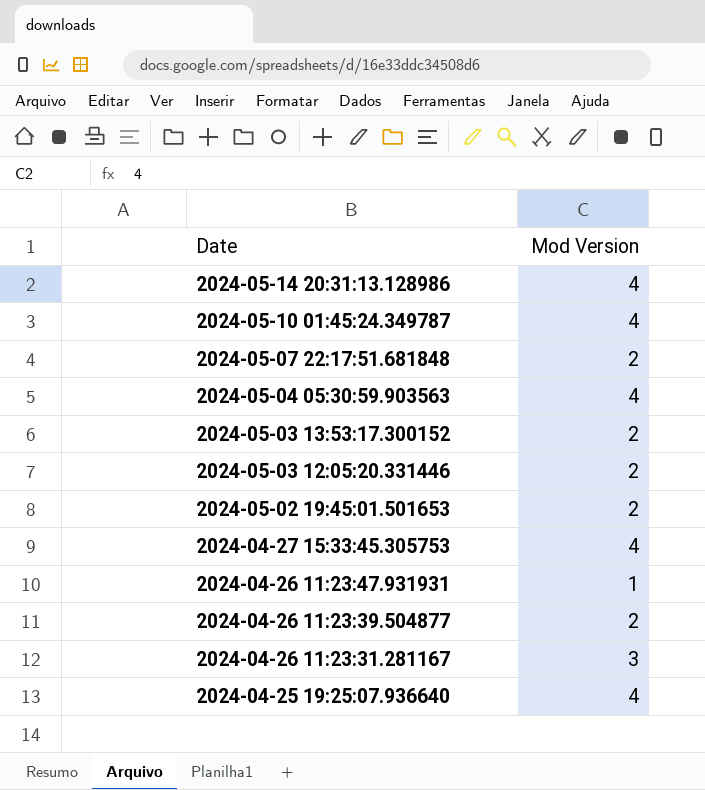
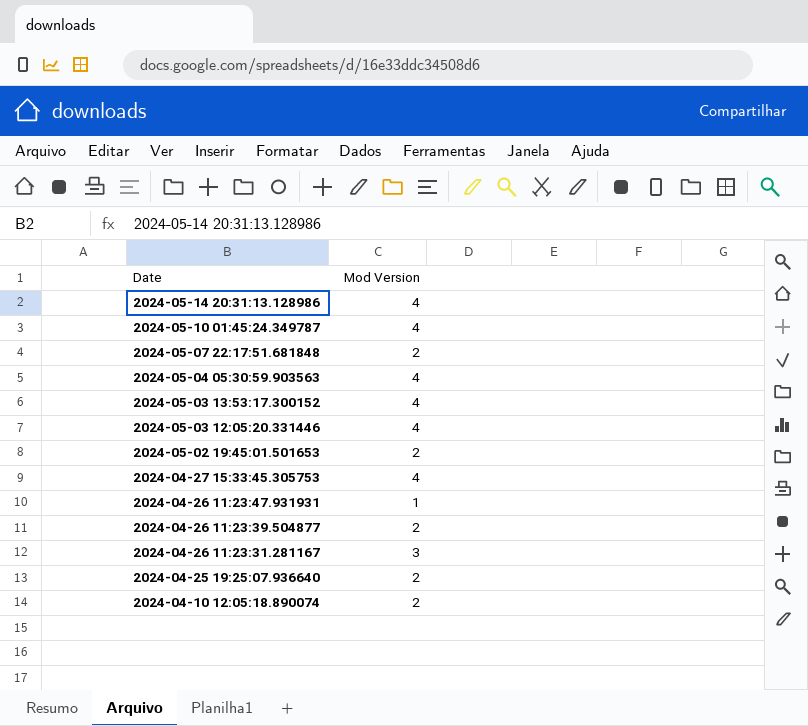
2024-05-03 13:53:17.300152 | Mod Version: 2 -> 4
2024-05-03 12:05:20.331446 | Mod Version: 2 -> 4
2024-04-25 19:25:07.936640 | Mod Version: 4 -> 2
row 2024-04-10 12:05:18.890074: none -> 2

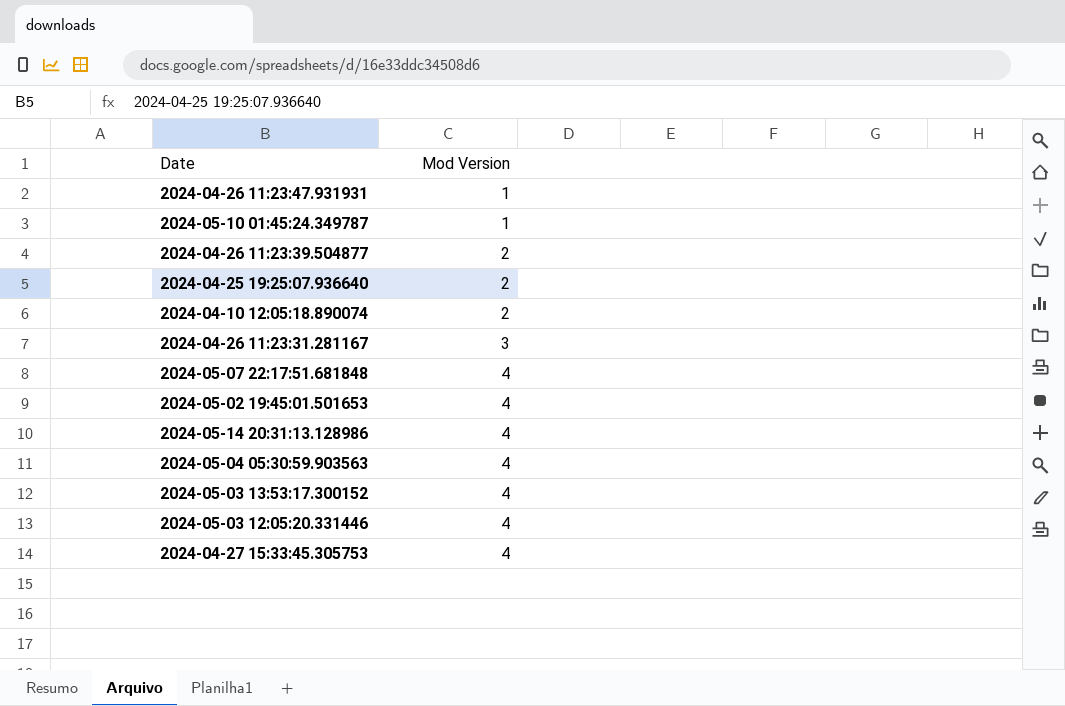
row order: Date descending -> Mod Version ascending
2024-05-10 01:45:24.349787 | Mod Version: 4 -> 1
2024-05-07 22:17:51.681848 | Mod Version: 2 -> 4
2024-05-02 19:45:01.501653 | Mod Version: 2 -> 4

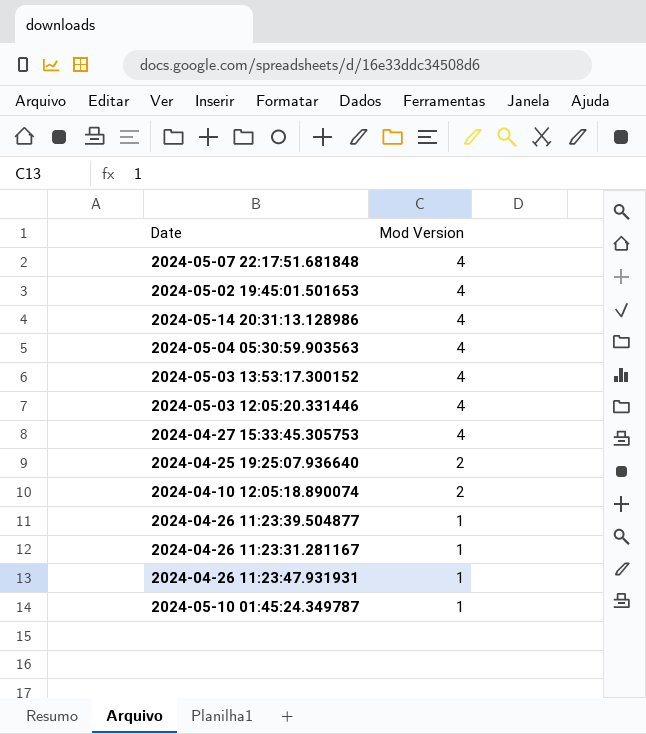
row order: Mod Version ascending -> Mod Version descending
2024-04-26 11:23:39.504877 | Mod Version: 2 -> 1
2024-04-26 11:23:31.281167 | Mod Version: 3 -> 1

